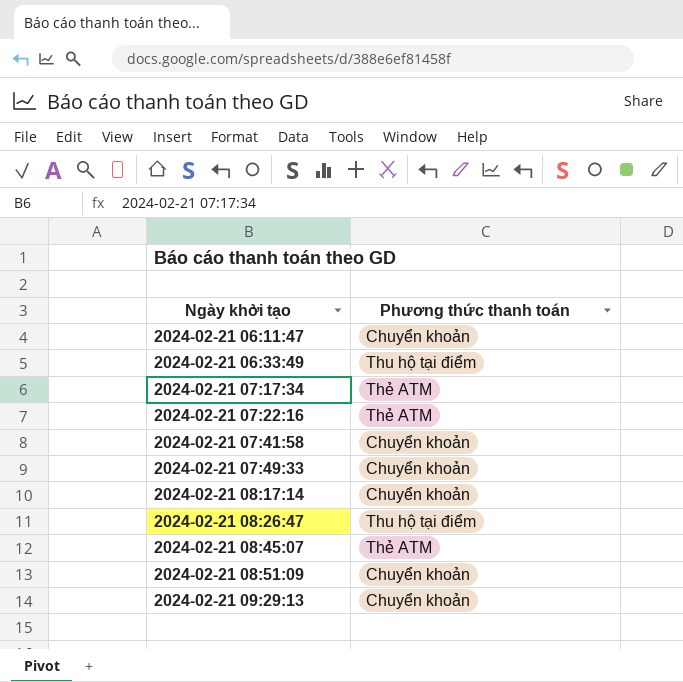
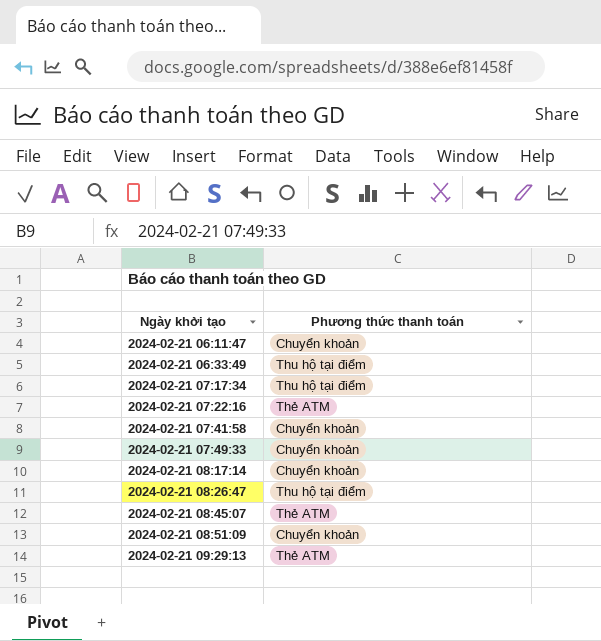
2024-02-21 07:17:34 | Phương thức thanh toán: Thẻ ATM -> Thu hộ tại điểm
2024-02-21 09:29:13 | Phương thức thanh toán: Chuyển khoản -> Thẻ ATM

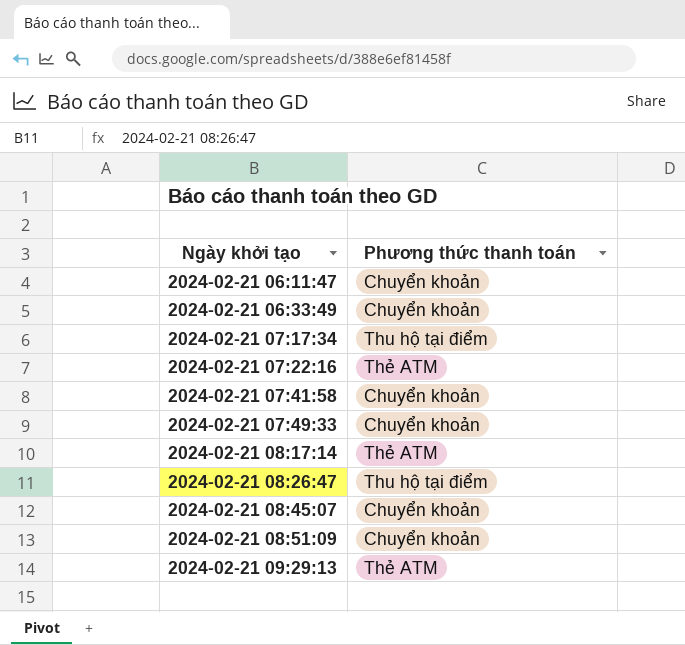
2024-02-21 06:33:49 | Phương thức thanh toán: Thu hộ tại điểm -> Chuyển khoản
2024-02-21 08:17:14 | Phương thức thanh toán: Chuyển khoản -> Thẻ ATM
2024-02-21 08:45:07 | Phương thức thanh toán: Thẻ ATM -> Chuyển khoản

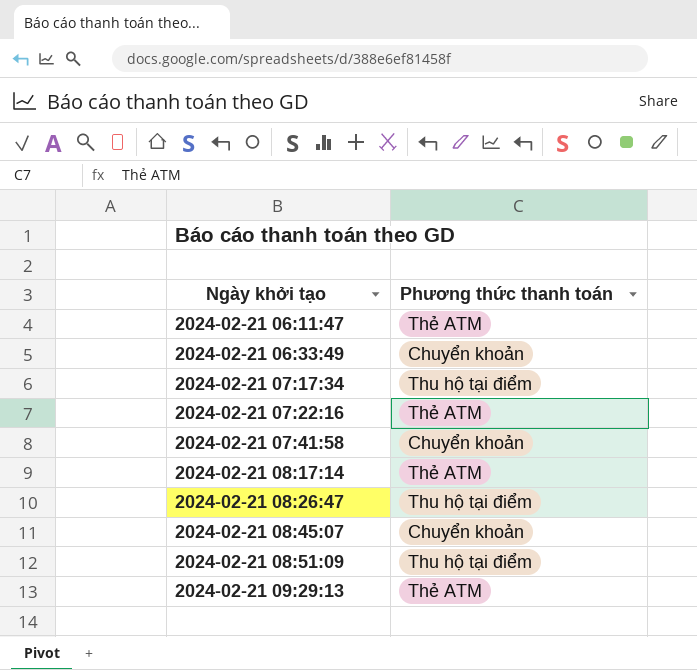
row 2024-02-21 07:49:33: Chuyển khoản -> none
2024-02-21 06:11:47 | Phương thức thanh toán: Chuyển khoản -> Thẻ ATM
2024-02-21 08:51:09 | Phương thức thanh toán: Chuyển khoản -> Thu hộ tại điểm

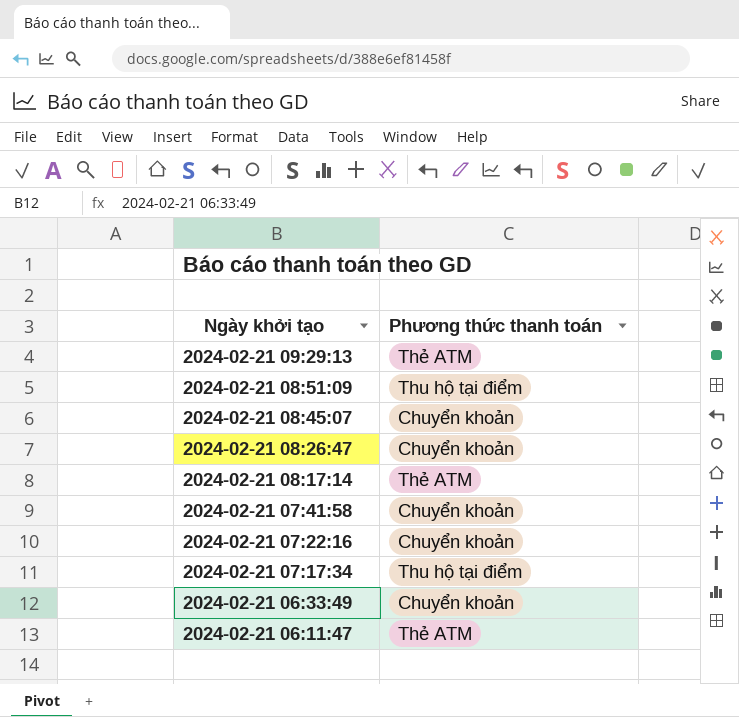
row order: Ngày khởi tạo ascending -> Ngày khởi tạo descending
2024-02-21 08:26:47 | Phương thức thanh toán: Thu hộ tại điểm -> Chuyển khoản
2024-02-21 07:22:16 | Phương thức thanh toán: Thẻ ATM -> Chuyển khoản

